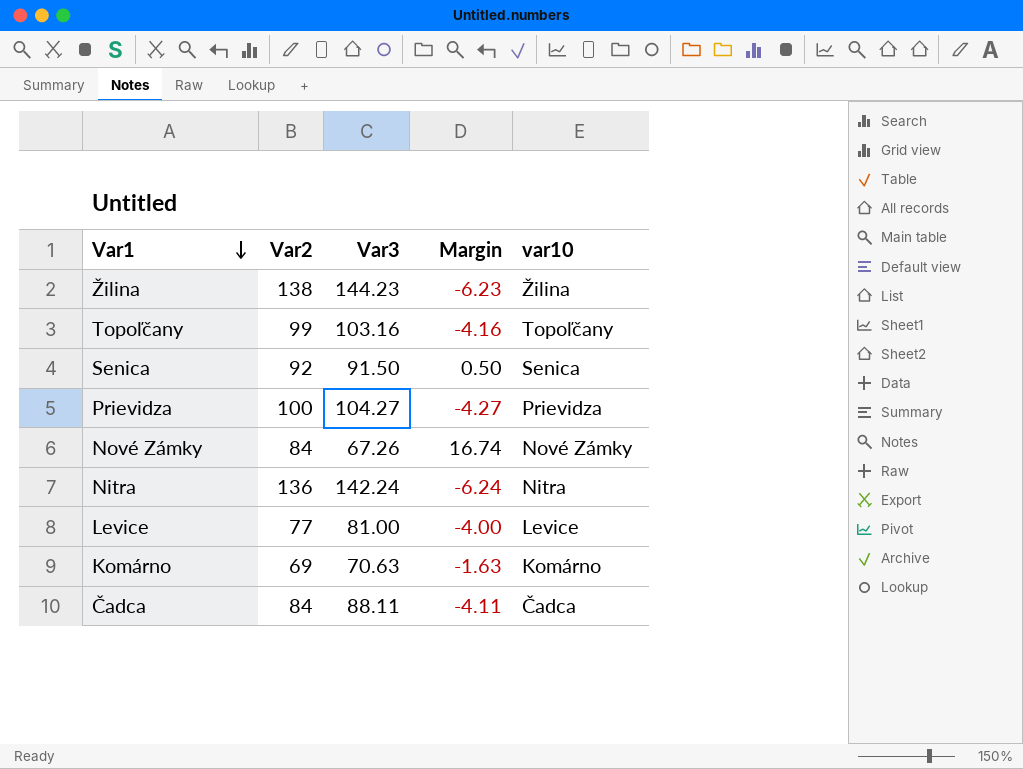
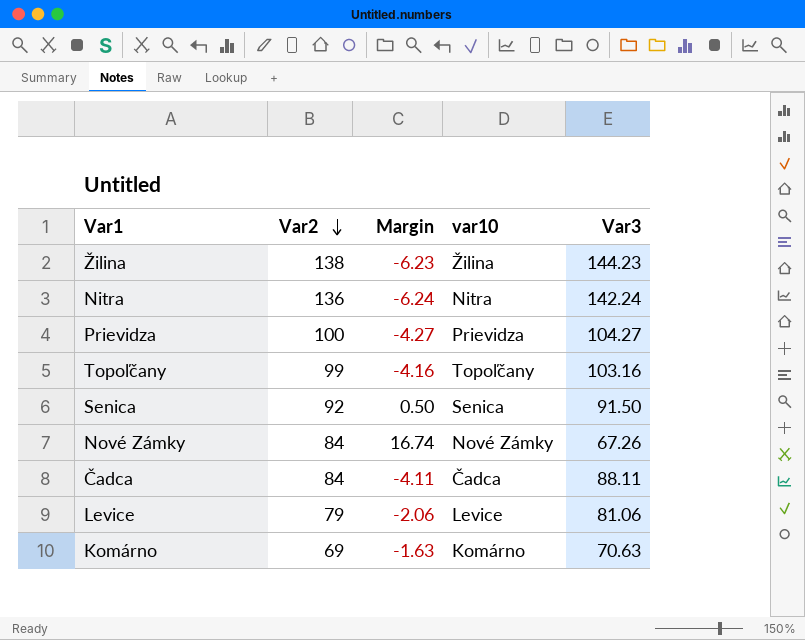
row order: Var1 descending -> Var2 descending
column Var3 | position: 3 -> 5
Levice | Var2: 77 -> 79
Levice | Margin: -4.00 -> -2.06
Levice | Var3: 81.00 -> 81.06

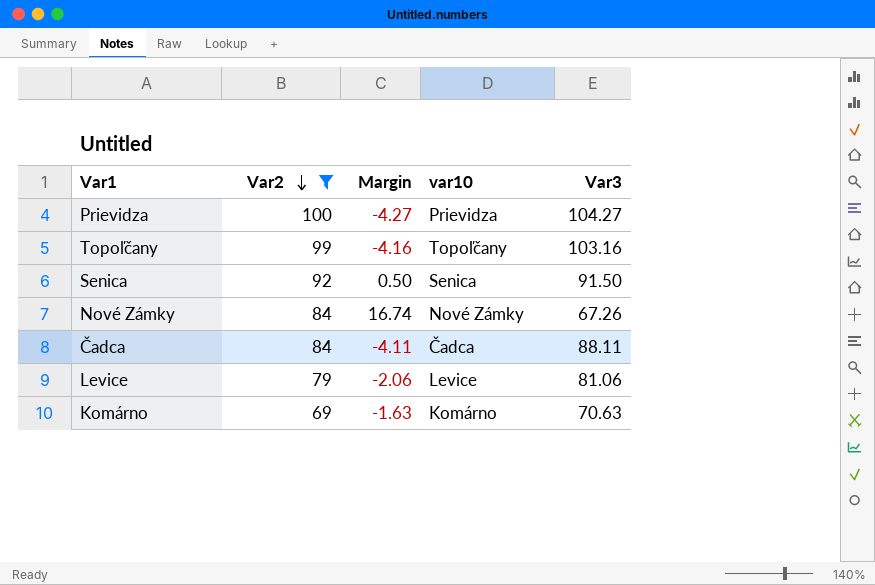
filter: none -> Var2 <= 100

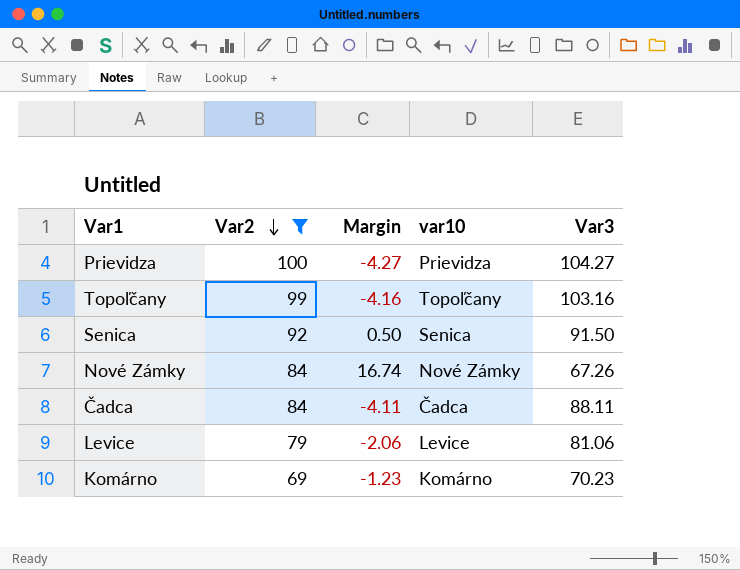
Komárno | Margin: -1.63 -> -1.23
Komárno | Var3: 70.63 -> 70.23

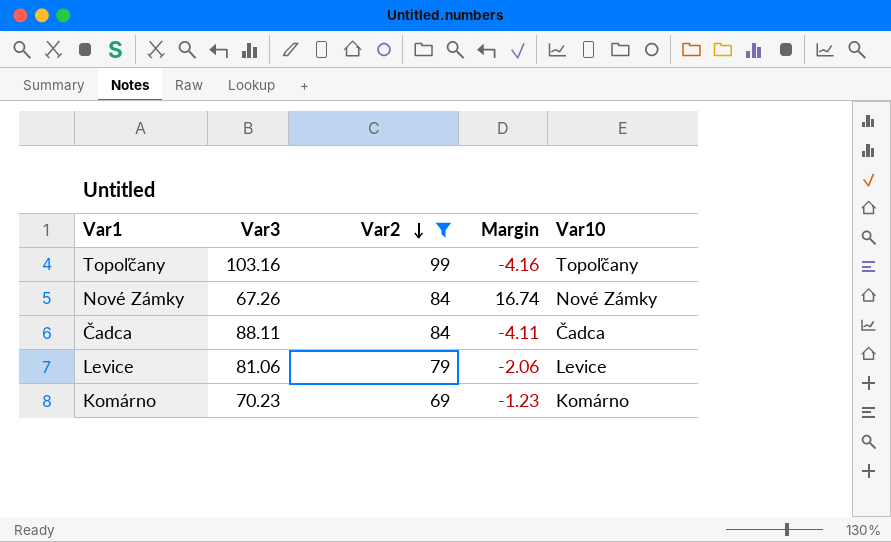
column Var3 | position: 5 -> 2
column name: var10 -> Var10
row Prievidza: 100 | -4.27 | Prievidza | 104.27 -> none
row Senica: 92 | 0.50 | Senica | 91.50 -> none

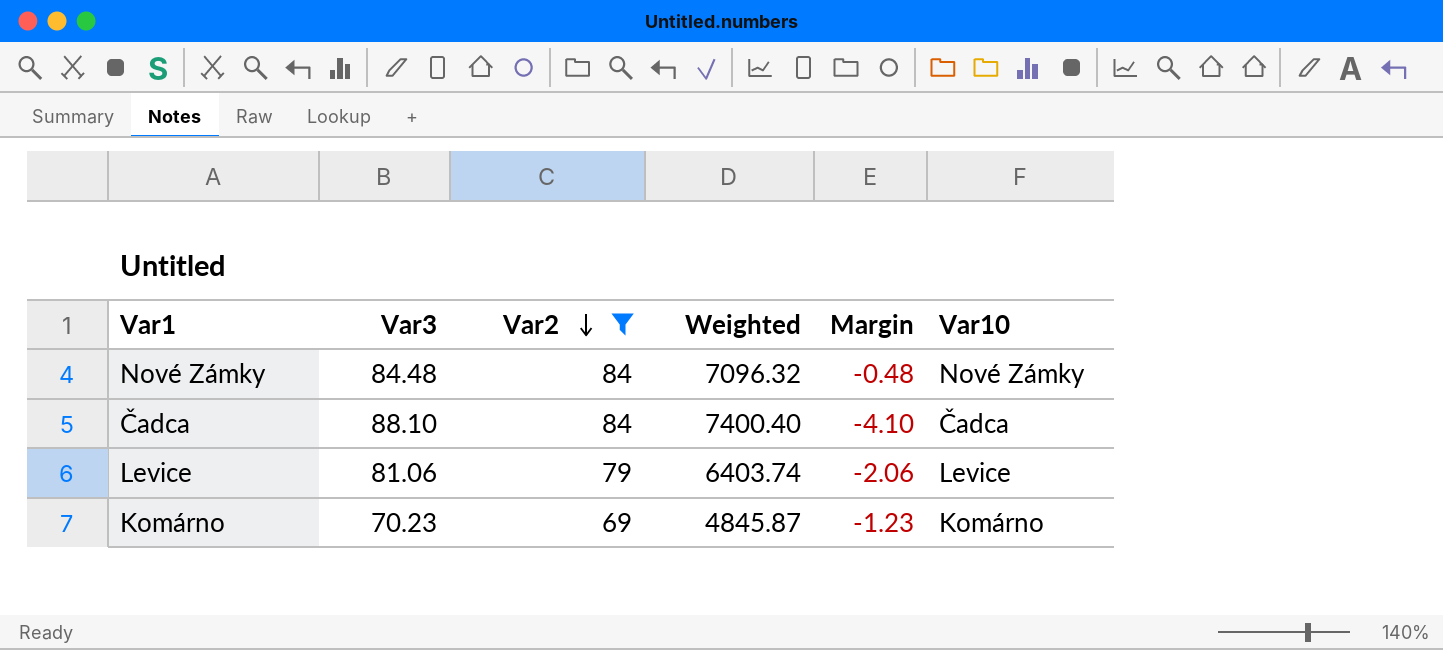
column Weighted | formula: none -> [Var3] * [Var2]
row Topoľčany: 103.16 | 99 | -4.16 | Topoľčany -> none
Nové Zámky | Var3: 67.26 -> 84.48
Nové Zámky | Margin: 16.74 -> -0.48
Čadca | Var3: 88.11 -> 88.10
Čadca | Margin: -4.11 -> -4.10

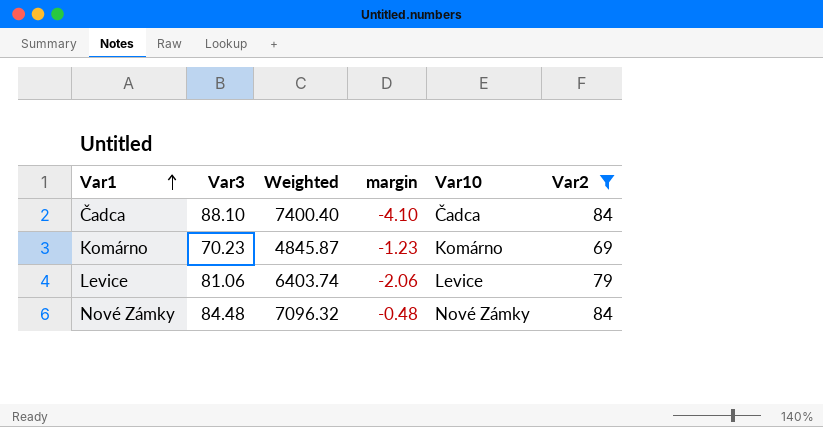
row order: Var2 descending -> Var1 ascending
column name: Margin -> margin
column Var2 | position: 3 -> 6

